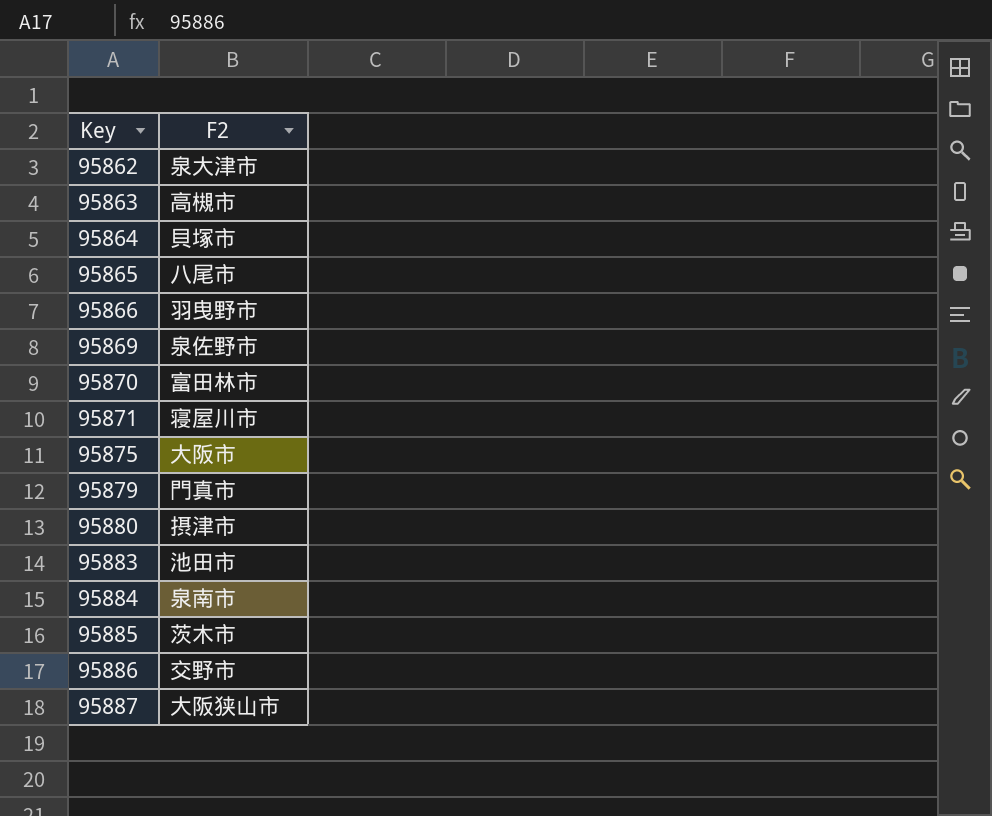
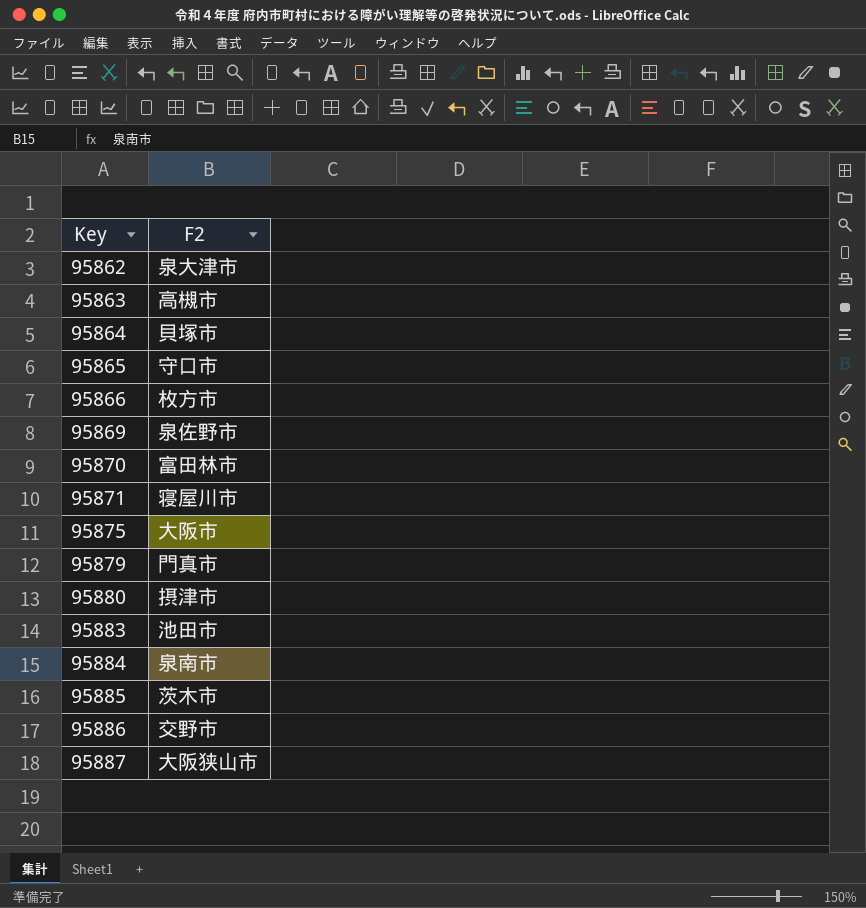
95865 | F2: 八尾市 -> 守口市
95866 | F2: 羽曳野市 -> 枚方市

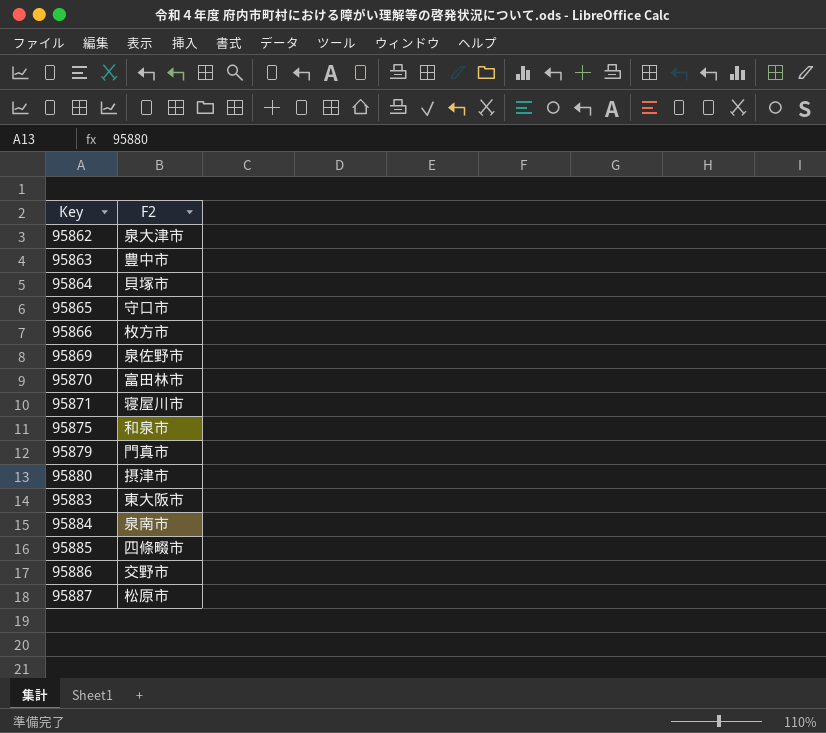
95863 | F2: 高槻市 -> 豊中市
95875 | F2: 大阪市 -> 和泉市
95883 | F2: 池田市 -> 東大阪市
95885 | F2: 茨木市 -> 四條畷市
95887 | F2: 大阪狭山市 -> 松原市

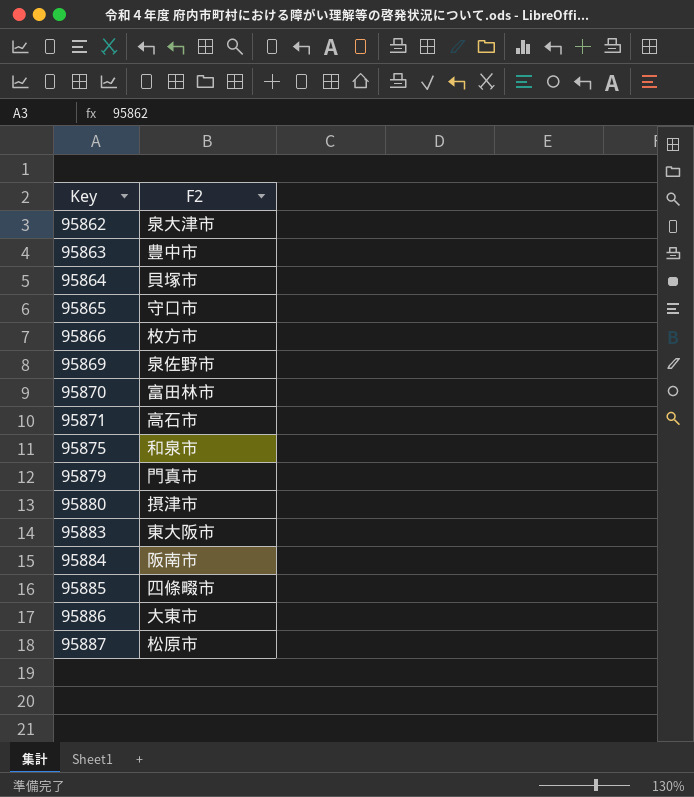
95871 | F2: 寝屋川市 -> 高石市
95884 | F2: 泉南市 -> 阪南市
95886 | F2: 交野市 -> 大東市

